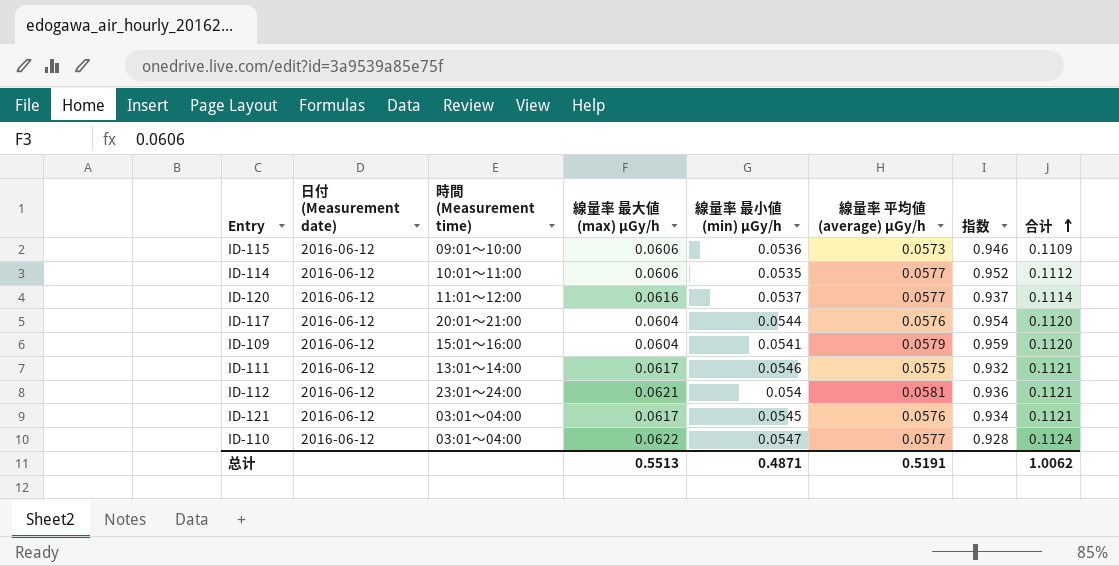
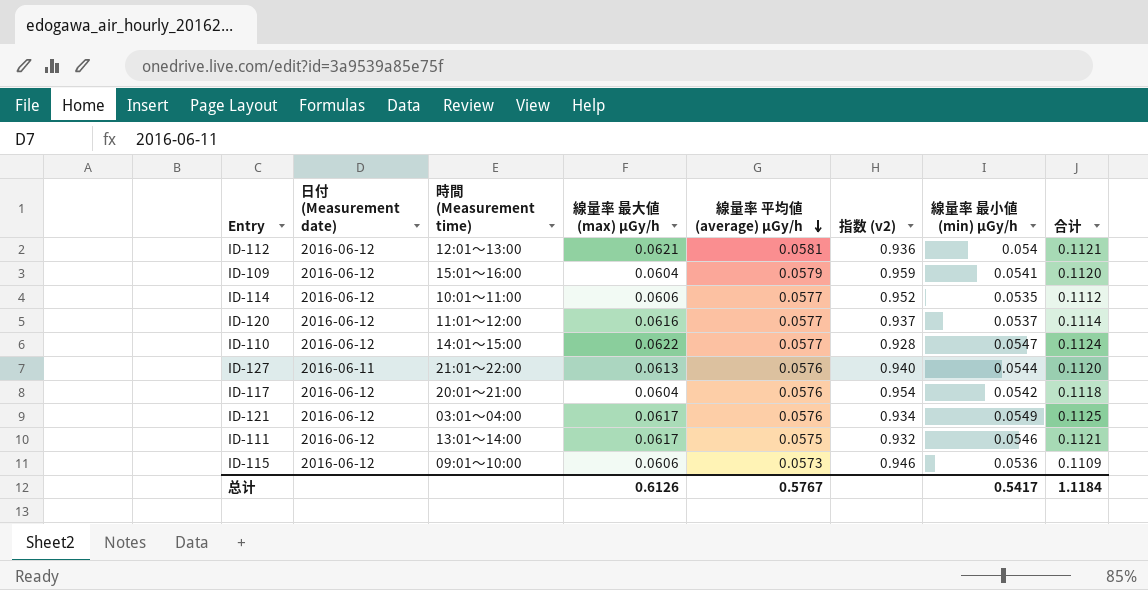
row order: 合计 ascending -> 線量率 平均値 (average) μGy/h descending
column name: 指数 -> 指数 (v2)
column 線量率 最小値 (min) μGy/h | position: 5 -> 7
ID-112 | 時間 (Measurement time): 23:01～24:00 -> 12:01～13:00
ID-110 | 時間 (Measurement time): 03:01～04:00 -> 14:01～15:00
row ID-127: none -> 2016-06-11 | 21:01～22:00 | 0.0613 | 0.0576 | 0.940 | 0.0544 | 0.1120
ID-117 | 線量率 最小値 (min) μGy/h: 0.0544 -> 0.0542
ID-117 | 合计: 0.1120 -> 0.1118
ID-121 | 線量率 最小値 (min) μGy/h: 0.0545 -> 0.0549
ID-121 | 合计: 0.1121 -> 0.1125
总计 | 線量率 最大値 (max) μGy/h: 0.5513 -> 0.6126
总计 | 線量率 平均値 (average) μGy/h: 0.5191 -> 0.5767
总计 | 線量率 最小値 (min) μGy/h: 0.4871 -> 0.5417
总计 | 合计: 1.0062 -> 1.1184

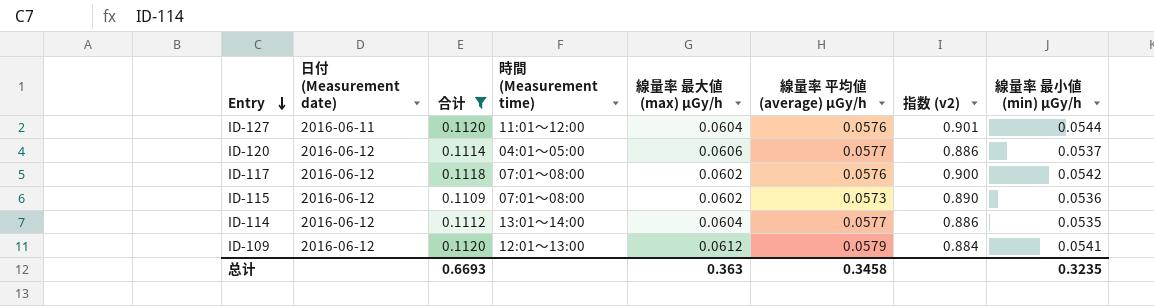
filter: none -> 合计 <= 0.1120
row order: 線量率 平均値 (average) μGy/h descending -> Entry descending
column 合计 | position: 8 -> 3
column 指数 (v2) | formula: [線量率 平均値 (average) μGy/h] / [線量率 最大値 (max) μGy/h] -> [線量率 最小値 (min) μGy/h] / [線量率 最大値 (max) μGy/h]
ID-127 | 時間 (Measurement time): 21:01～22:00 -> 11:01～12:00
ID-127 | 線量率 最大値 (max) μGy/h: 0.0613 -> 0.0604
ID-120 | 時間 (Measurement time): 11:01～12:00 -> 04:01～05:00
ID-120 | 線量率 最大値 (max) μGy/h: 0.0616 -> 0.0606
ID-117 | 時間 (Measurement time): 20:01～21:00 -> 07:01～08:00
ID-117 | 線量率 最大値 (max) μGy/h: 0.0604 -> 0.0602
ID-115 | 時間 (Measurement time): 09:01～10:00 -> 07:01～08:00
ID-115 | 線量率 最大値 (max) μGy/h: 0.0606 -> 0.0602
ID-114 | 時間 (Measurement time): 10:01～11:00 -> 13:01～14:00
ID-114 | 線量率 最大値 (max) μGy/h: 0.0606 -> 0.0604
ID-109 | 時間 (Measurement time): 15:01～16:00 -> 12:01～13:00
ID-109 | 線量率 最大値 (max) μGy/h: 0.0604 -> 0.0612
总计 | 合计: 1.1184 -> 0.6693
总计 | 線量率 最大値 (max) μGy/h: 0.6126 -> 0.363
总计 | 線量率 平均値 (average) μGy/h: 0.5767 -> 0.3458
总计 | 線量率 最小値 (min) μGy/h: 0.5417 -> 0.3235

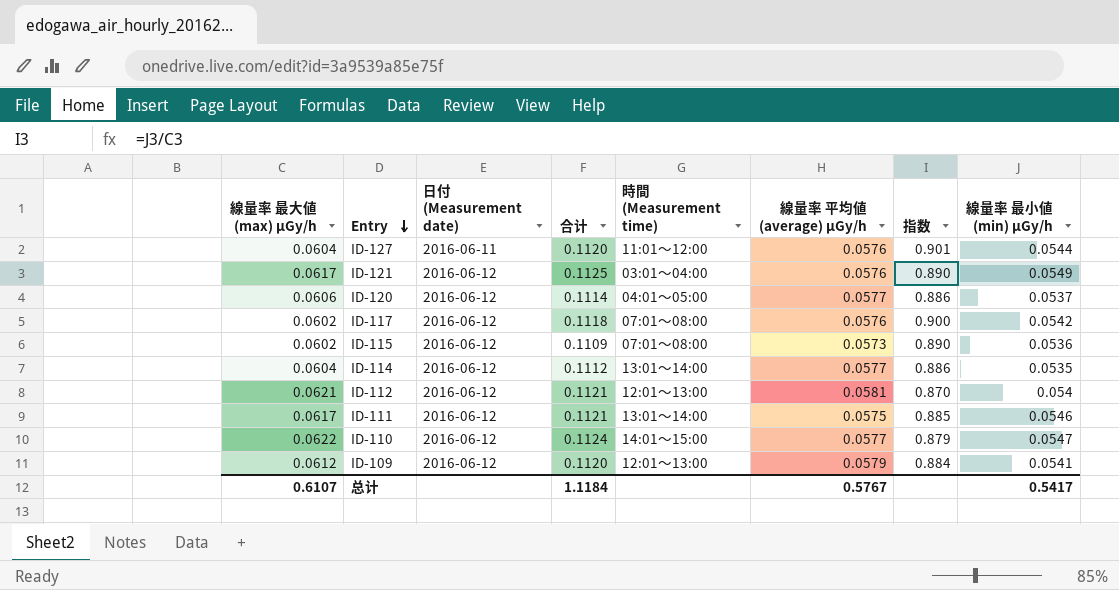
filter: 合计 <= 0.1120 -> none
column 線量率 最大値 (max) μGy/h | position: 5 -> 1
column name: 指数 (v2) -> 指数
总计 | 線量率 最大値 (max) μGy/h: 0.363 -> 0.6107
总计 | 合计: 0.6693 -> 1.1184
总计 | 線量率 平均値 (average) μGy/h: 0.3458 -> 0.5767
总计 | 線量率 最小値 (min) μGy/h: 0.3235 -> 0.5417

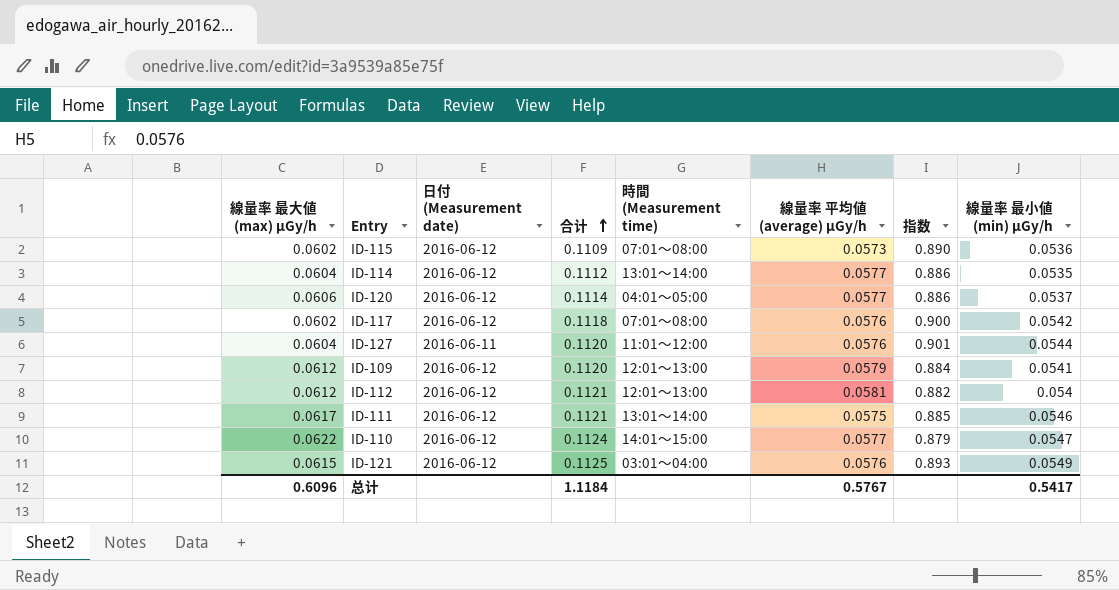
row order: Entry descending -> 合计 ascending
ID-112 | 線量率 最大値 (max) μGy/h: 0.0621 -> 0.0612
ID-112 | 指数: 0.870 -> 0.882
ID-121 | 線量率 最大値 (max) μGy/h: 0.0617 -> 0.0615
ID-121 | 指数: 0.890 -> 0.893
总计 | 線量率 最大値 (max) μGy/h: 0.6107 -> 0.6096

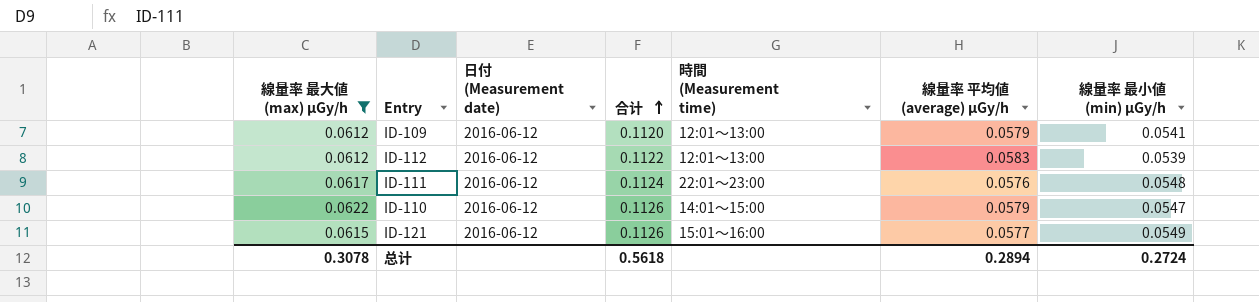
filter: none -> 線量率 最大値 (max) μGy/h >= 0.0612
column 指数 | formula: [線量率 最小値 (min) μGy/h] / [線量率 最大値 (max) μGy/h] -> none
ID-112 | 合计: 0.1121 -> 0.1122
ID-112 | 線量率 平均値 (average) μGy/h: 0.0581 -> 0.0583
ID-112 | 線量率 最小値 (min) μGy/h: 0.054 -> 0.0539
ID-111 | 合计: 0.1121 -> 0.1124
ID-111 | 時間 (Measurement time): 13:01～14:00 -> 22:01～23:00
ID-111 | 線量率 平均値 (average) μGy/h: 0.0575 -> 0.0576
ID-111 | 線量率 最小値 (min) μGy/h: 0.0546 -> 0.0548
ID-110 | 合计: 0.1124 -> 0.1126
ID-110 | 線量率 平均値 (average) μGy/h: 0.0577 -> 0.0579
ID-121 | 合计: 0.1125 -> 0.1126
ID-121 | 時間 (Measurement time): 03:01～04:00 -> 15:01～16:00
ID-121 | 線量率 平均値 (average) μGy/h: 0.0576 -> 0.0577
总计 | 線量率 最大値 (max) μGy/h: 0.6096 -> 0.3078
总计 | 合计: 1.1184 -> 0.5618
总计 | 線量率 平均値 (average) μGy/h: 0.5767 -> 0.2894
总计 | 線量率 最小値 (min) μGy/h: 0.5417 -> 0.2724

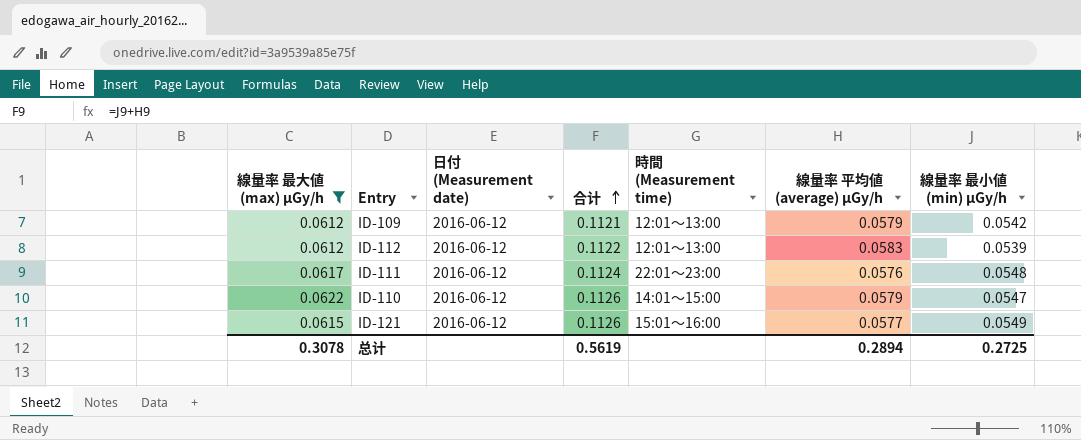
ID-109 | 合计: 0.1120 -> 0.1121
ID-109 | 線量率 最小値 (min) μGy/h: 0.0541 -> 0.0542
总计 | 合计: 0.5618 -> 0.5619
总计 | 線量率 最小値 (min) μGy/h: 0.2724 -> 0.2725

